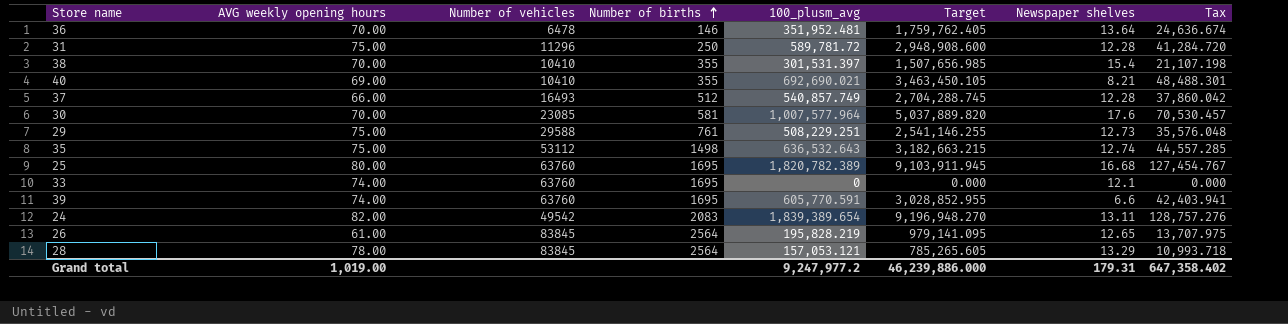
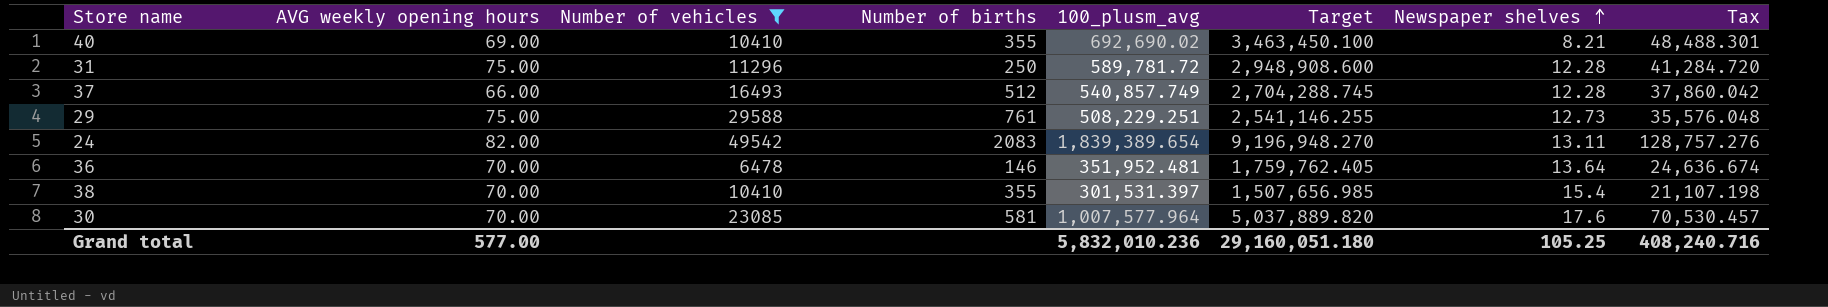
filter: none -> Number of vehicles <= 49542
row order: Number of births ascending -> Newspaper shelves ascending
40 | 100_plusm_avg: 692,690.021 -> 692,690.02
40 | Target: 3,463,450.105 -> 3,463,450.100
Grand total | AVG weekly opening hours: 1,019.00 -> 577.00
Grand total | 100_plusm_avg: 9,247,977.2 -> 5,832,010.236
Grand total | Target: 46,239,886.000 -> 29,160,051.180
Grand total | Newspaper shelves: 179.31 -> 105.25
Grand total | Tax: 647,358.402 -> 408,240.716

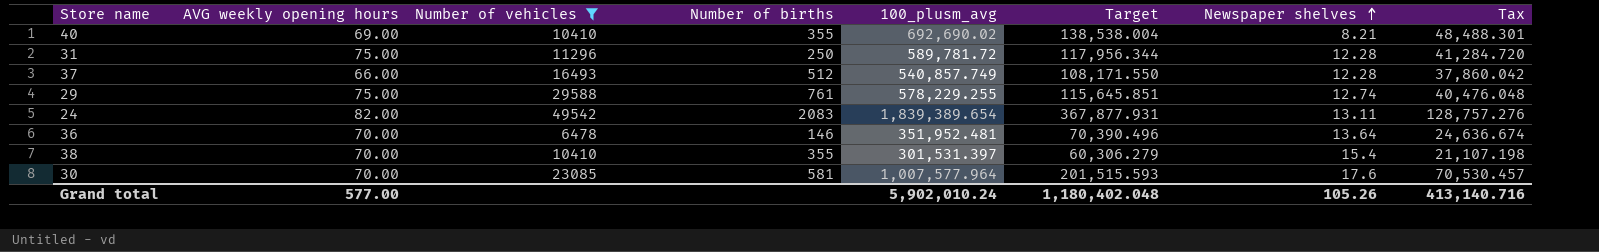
column Target | formula: [100_plusm_avg] * 5 -> [100_plusm_avg] * 0.2
29 | 100_plusm_avg: 508,229.251 -> 578,229.255
29 | Newspaper shelves: 12.73 -> 12.74
29 | Tax: 35,576.048 -> 40,476.048
Grand total | 100_plusm_avg: 5,832,010.236 -> 5,902,010.24
Grand total | Target: 29,160,051.180 -> 1,180,402.048
Grand total | Newspaper shelves: 105.25 -> 105.26
Grand total | Tax: 408,240.716 -> 413,140.716

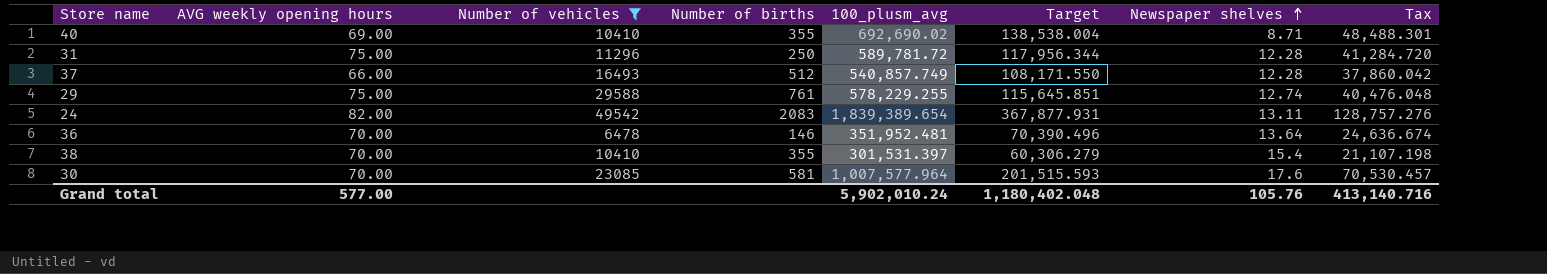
40 | Newspaper shelves: 8.21 -> 8.71
Grand total | Newspaper shelves: 105.26 -> 105.76

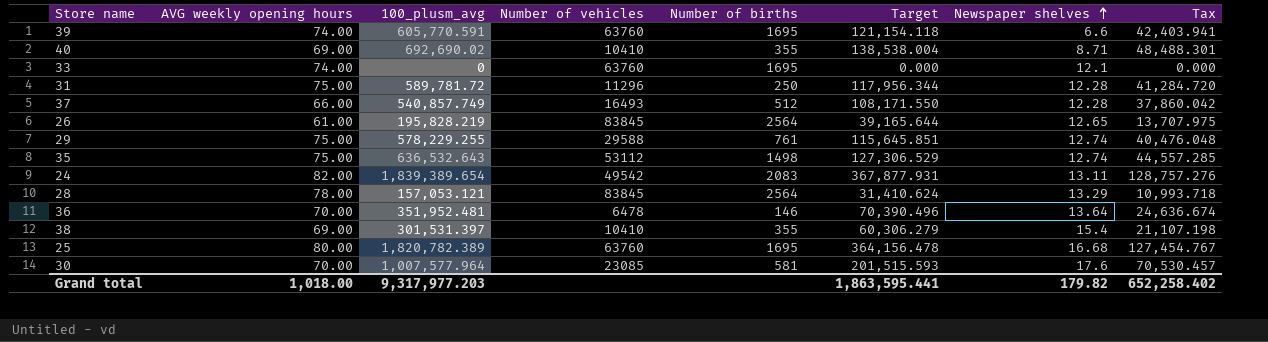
filter: Number of vehicles <= 49542 -> none
column 100_plusm_avg | position: 5 -> 3
38 | AVG weekly opening hours: 70.00 -> 69.00
Grand total | AVG weekly opening hours: 577.00 -> 1,018.00
Grand total | 100_plusm_avg: 5,902,010.24 -> 9,317,977.203
Grand total | Target: 1,180,402.048 -> 1,863,595.441
Grand total | Newspaper shelves: 105.76 -> 179.82
Grand total | Tax: 413,140.716 -> 652,258.402

